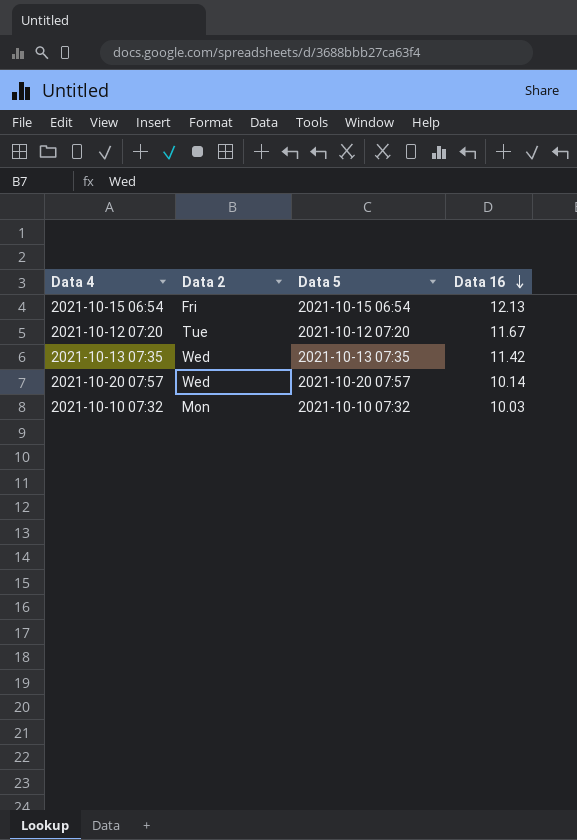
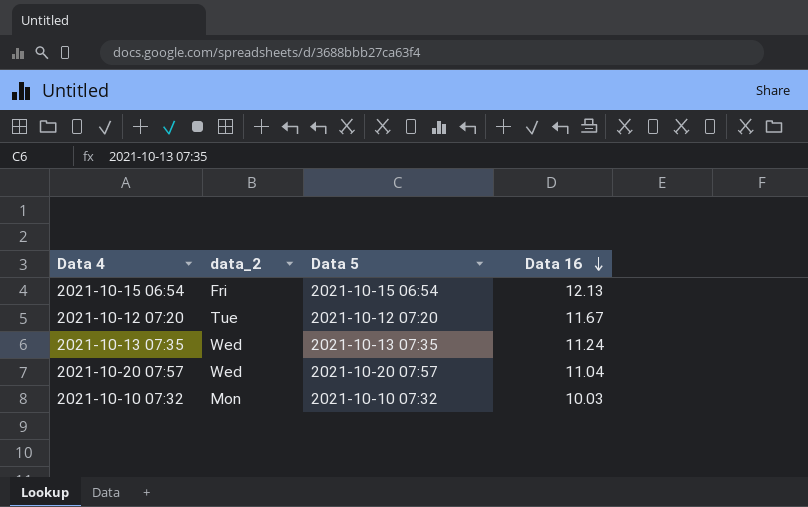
column name: Data 2 -> data_2
2021-10-13 07:35 | Data 16: 11.42 -> 11.24
2021-10-20 07:57 | Data 16: 10.14 -> 11.04

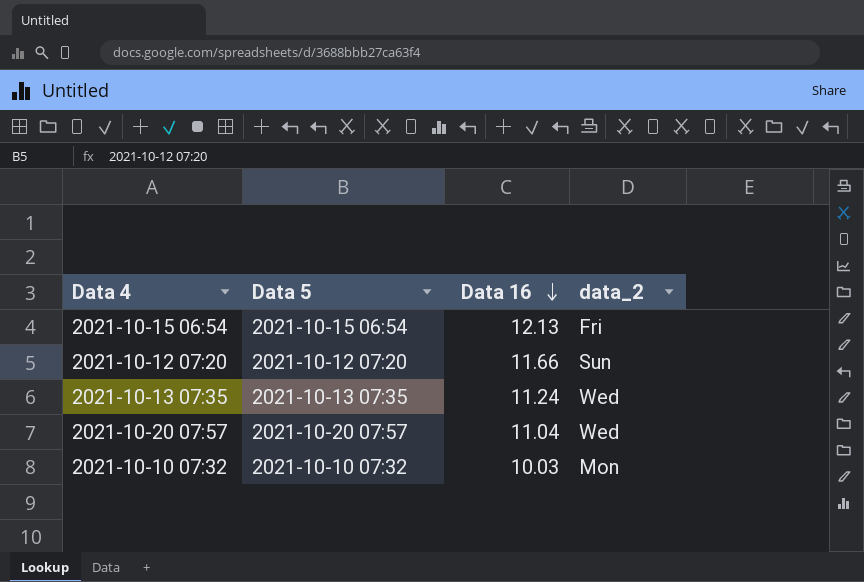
column data_2 | position: 2 -> 4
2021-10-12 07:20 | Data 16: 11.67 -> 11.66
2021-10-12 07:20 | data_2: Tue -> Sun

